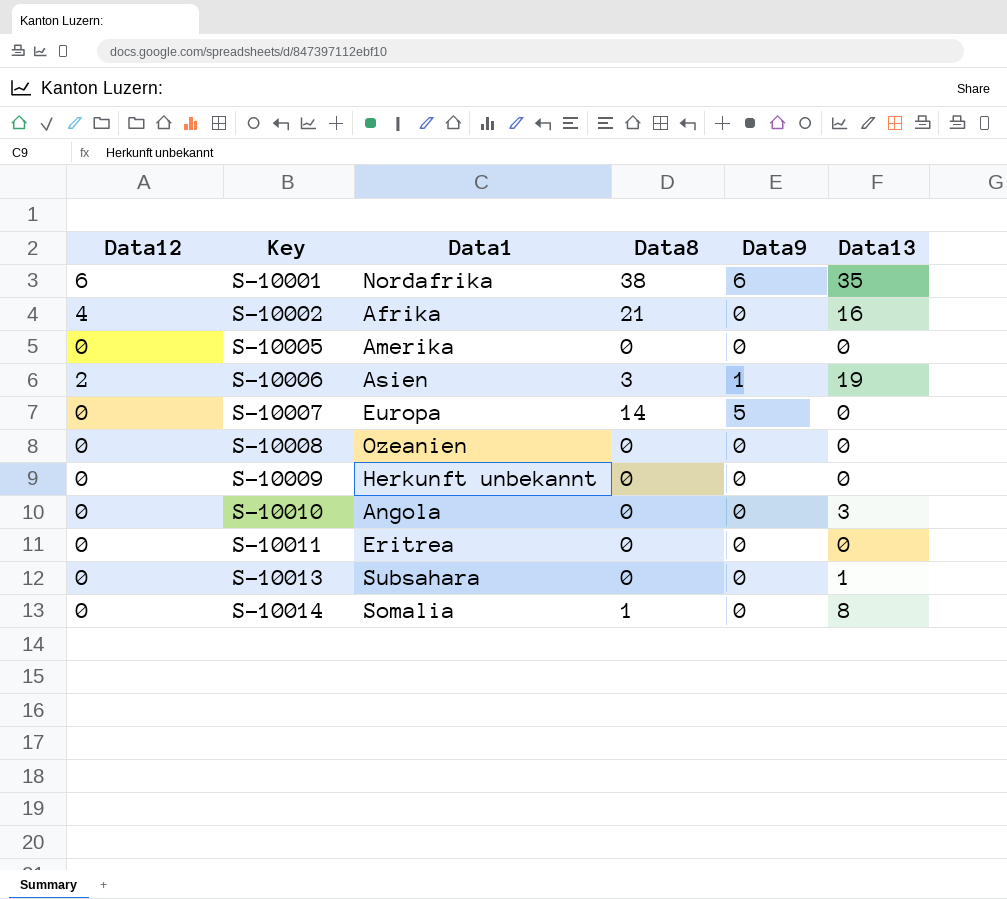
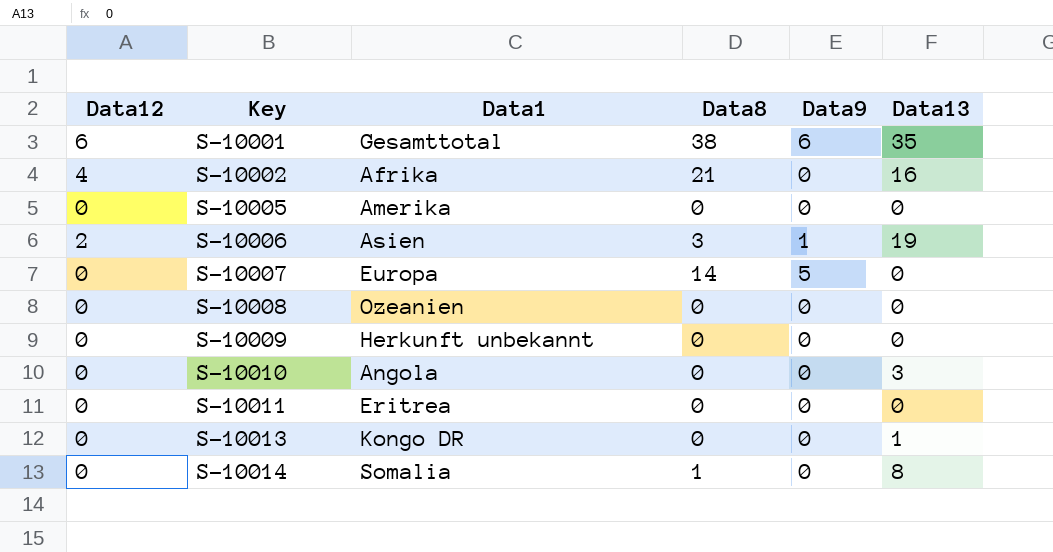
S-10001 | Data1: Nordafrika -> Gesamttotal
S-10013 | Data1: Subsahara -> Kongo DR

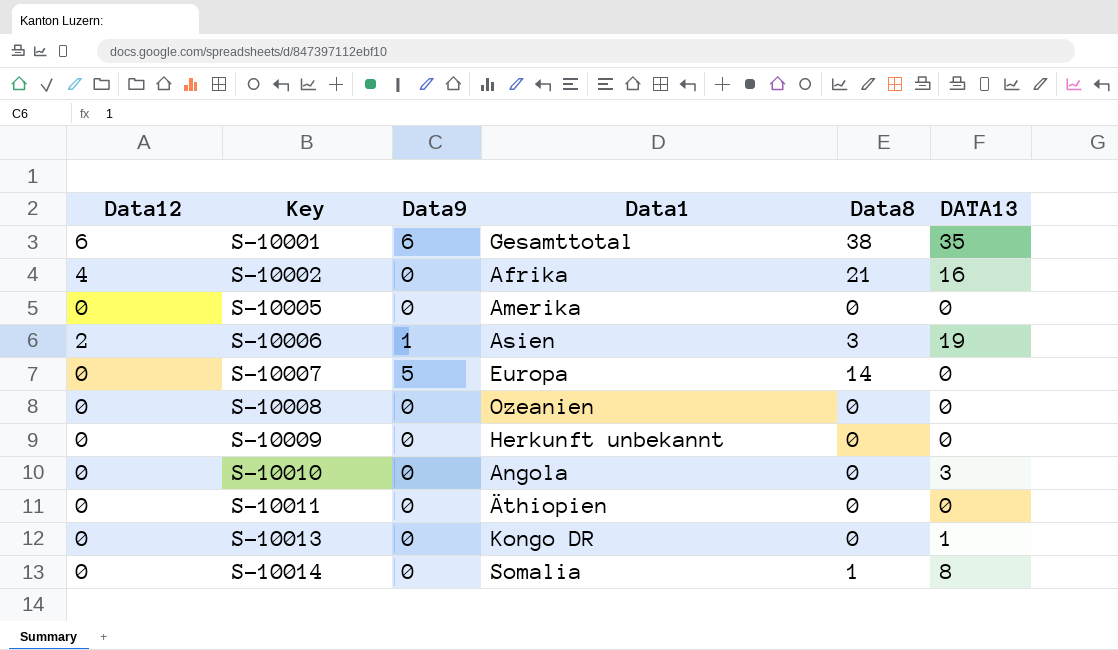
column Data9 | position: 5 -> 3
column name: Data13 -> DATA13
S-10011 | Data1: Eritrea -> Äthiopien

